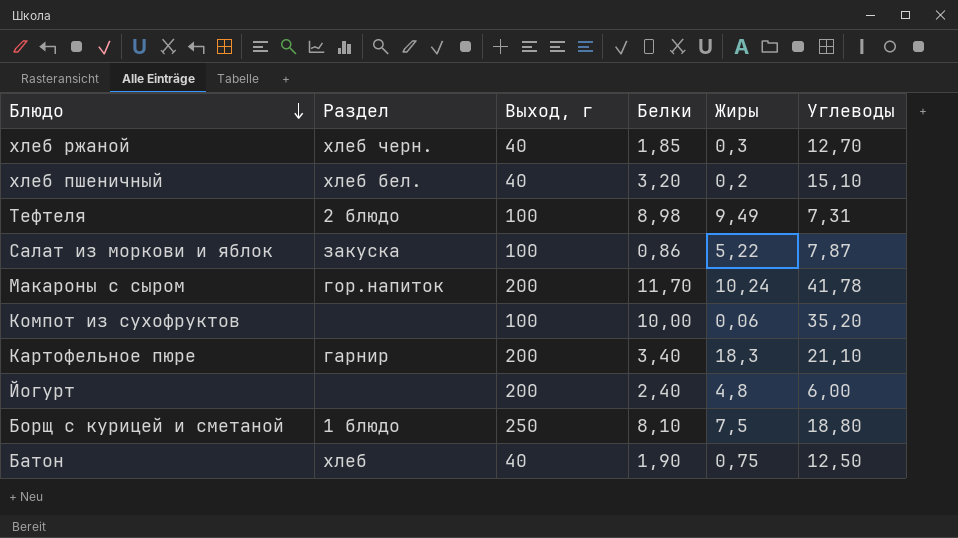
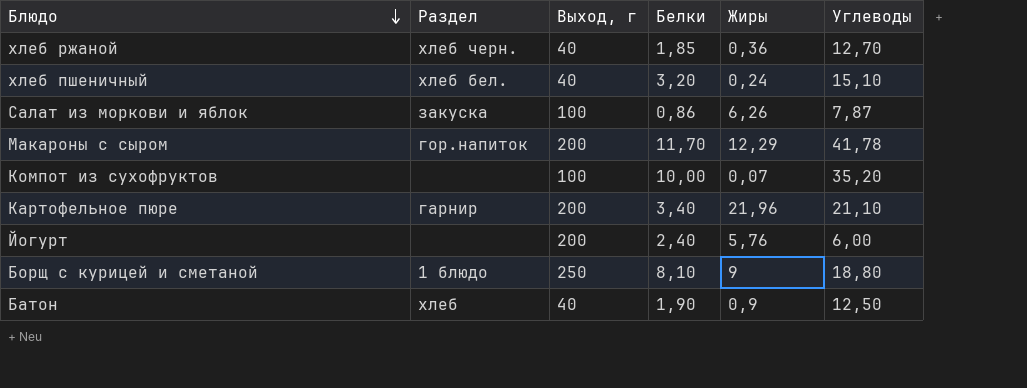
row Тефтеля: 2 блюдо | 100 | 8,98 | 9,49 | 7,31 -> none
хлеб ржаной | Жиры: 0,3 -> 0,36
хлеб пшеничный | Жиры: 0,2 -> 0,24
Салат из моркови и яблок | Жиры: 5,22 -> 6,26
Макароны с сыром | Жиры: 10,24 -> 12,29
Компот из сухофруктов | Жиры: 0,06 -> 0,07
Картофельное пюре | Жиры: 18,3 -> 21,96
Йогурт | Жиры: 4,8 -> 5,76
Борщ с курицей и сметаной | Жиры: 7,5 -> 9
Батон | Жиры: 0,75 -> 0,9

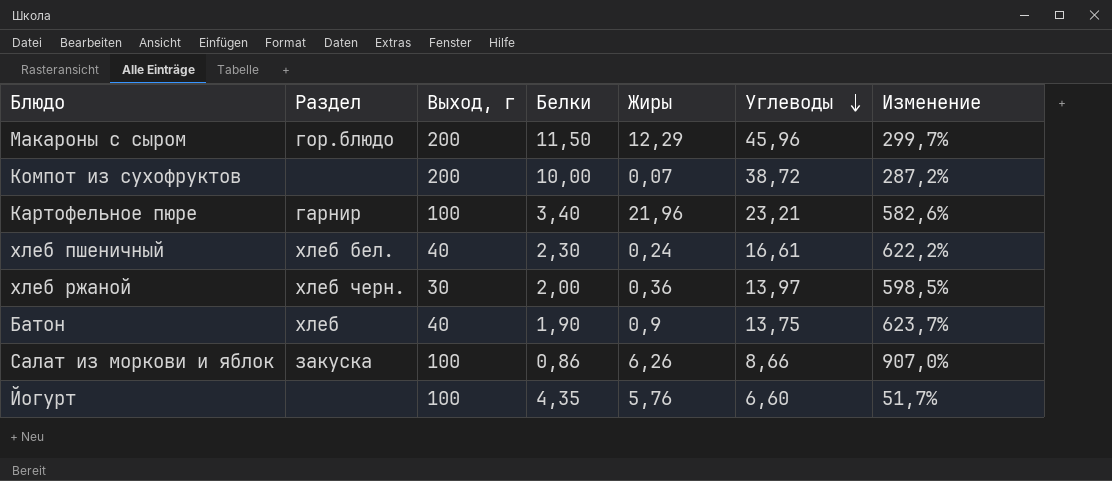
row order: Блюдо descending -> Углеводы descending
column Изменение | formula: none -> ([Углеводы] - [Белки]) / [Белки]
row Борщ с курицей и сметаной: 1 блюдо | 250 | 8,10 | 9 | 18,80 -> none
Макароны с сыром | Раздел: гор.напиток -> гор.блюдо
Макароны с сыром | Белки: 11,70 -> 11,50
Макароны с сыром | Углеводы: 41,78 -> 45,96
Компот из сухофруктов | Выход, г: 100 -> 200
Компот из сухофруктов | Углеводы: 35,20 -> 38,72
Картофельное пюре | Выход, г: 200 -> 100
Картофельное пюре | Углеводы: 21,10 -> 23,21
хлеб пшеничный | Белки: 3,20 -> 2,30
хлеб пшеничный | Углеводы: 15,10 -> 16,61
хлеб ржаной | Выход, г: 40 -> 30
хлеб ржаной | Белки: 1,85 -> 2,00
хлеб ржаной | Углеводы: 12,70 -> 13,97
Батон | Углеводы: 12,50 -> 13,75
Салат из моркови и яблок | Углеводы: 7,87 -> 8,66
Йогурт | Выход, г: 200 -> 100
Йогурт | Белки: 2,40 -> 4,35
Йогурт | Углеводы: 6,00 -> 6,60

